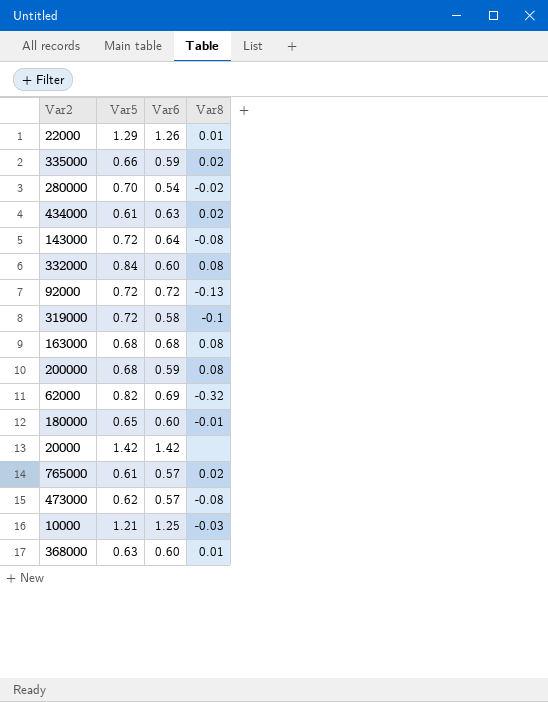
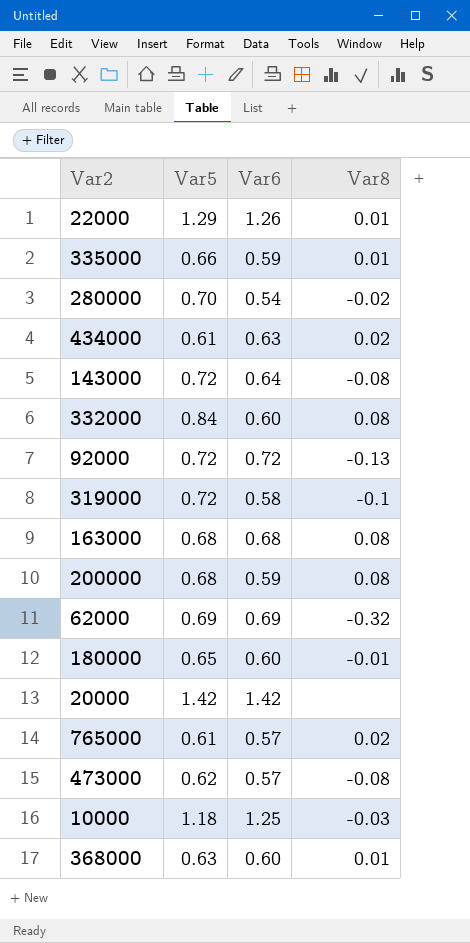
335000 | Var8: 0.02 -> 0.01
62000 | Var5: 0.82 -> 0.69
10000 | Var5: 1.21 -> 1.18

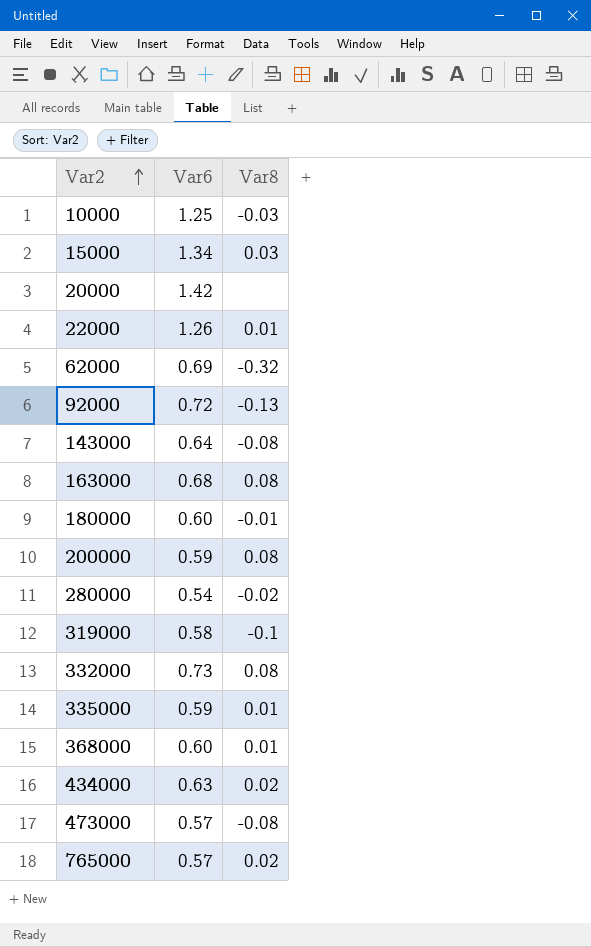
row order: none -> Var2 ascending
column Var5 | position: 2 -> none
row 15000: none -> 1.34 | 0.03
332000 | Var6: 0.60 -> 0.73

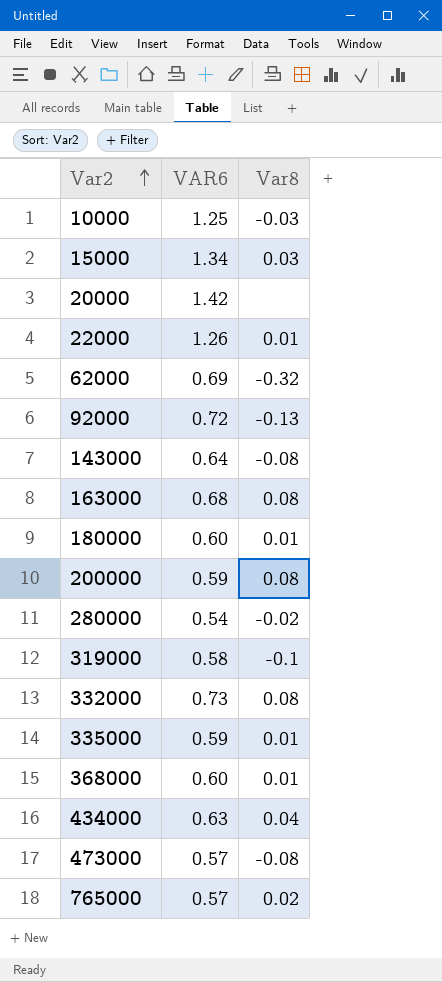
column name: Var6 -> VAR6
180000 | Var8: -0.01 -> 0.01
434000 | Var8: 0.02 -> 0.04

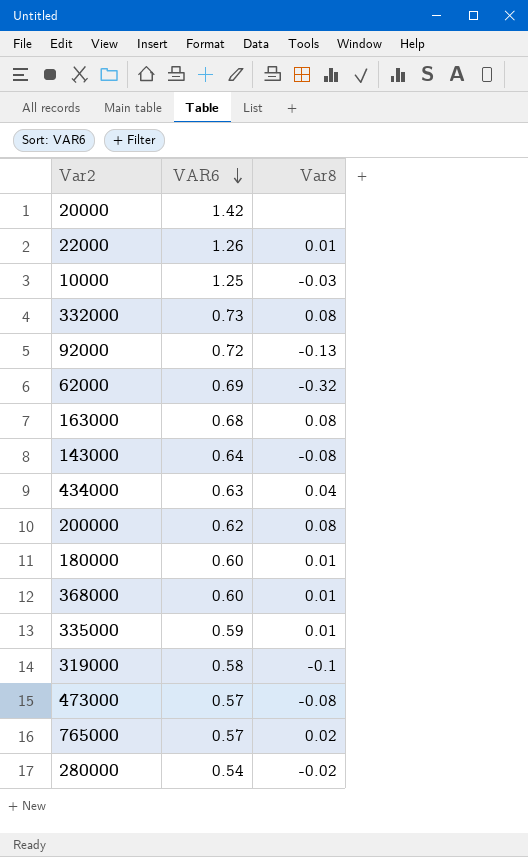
row order: Var2 ascending -> VAR6 descending
row 15000: 1.34 | 0.03 -> none
200000 | VAR6: 0.59 -> 0.62

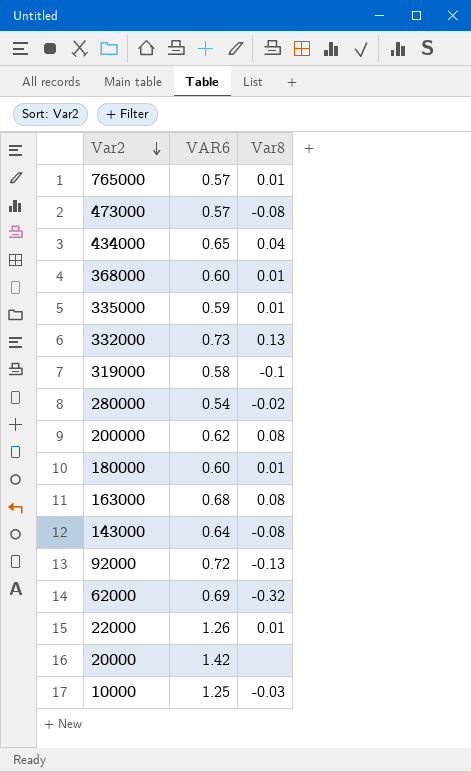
row order: VAR6 descending -> Var2 descending
765000 | Var8: 0.02 -> 0.01
434000 | VAR6: 0.63 -> 0.65
332000 | Var8: 0.08 -> 0.13

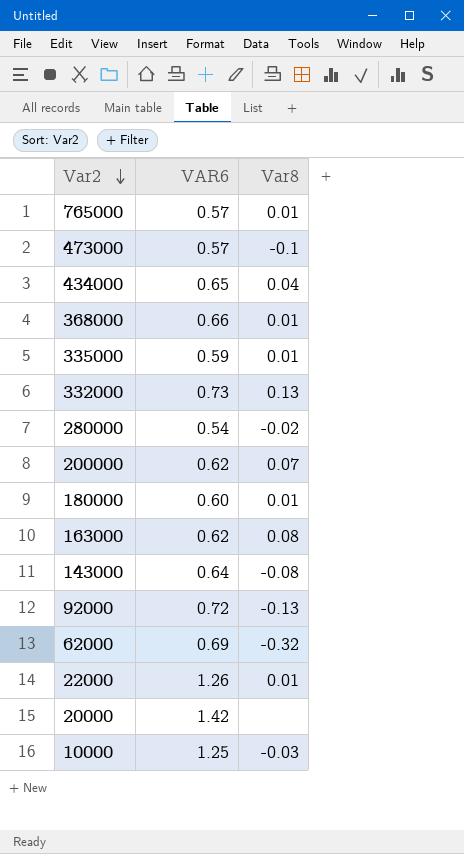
row 319000: 0.58 | -0.1 -> none
473000 | Var8: -0.08 -> -0.1
368000 | VAR6: 0.60 -> 0.66
200000 | Var8: 0.08 -> 0.07
163000 | VAR6: 0.68 -> 0.62

